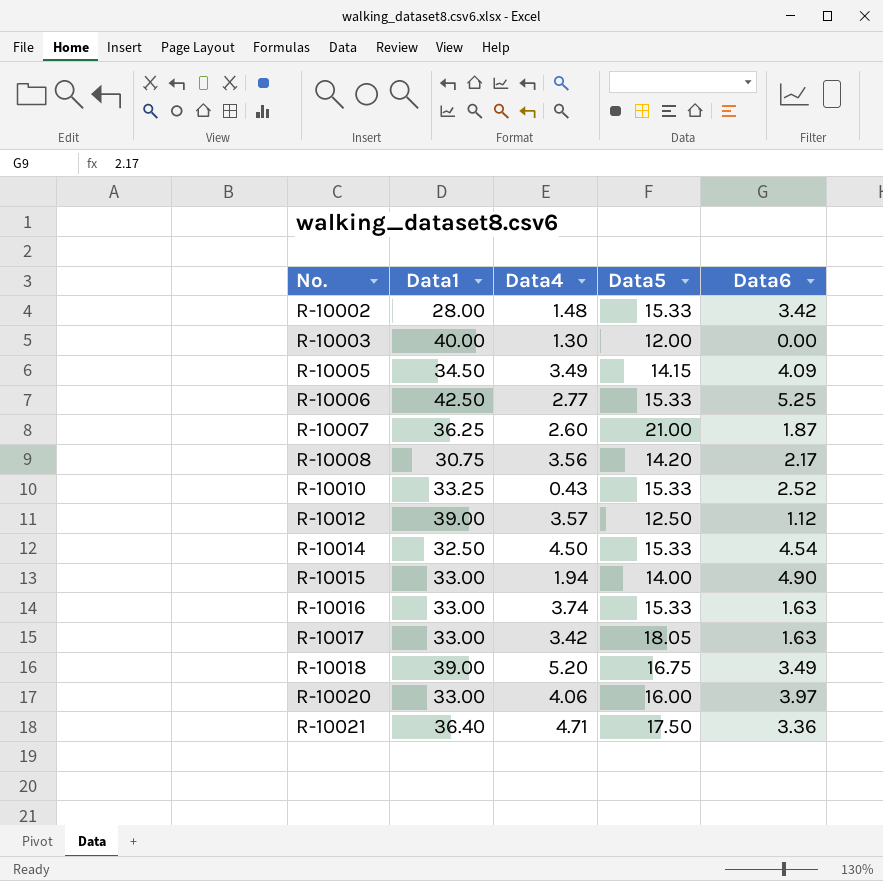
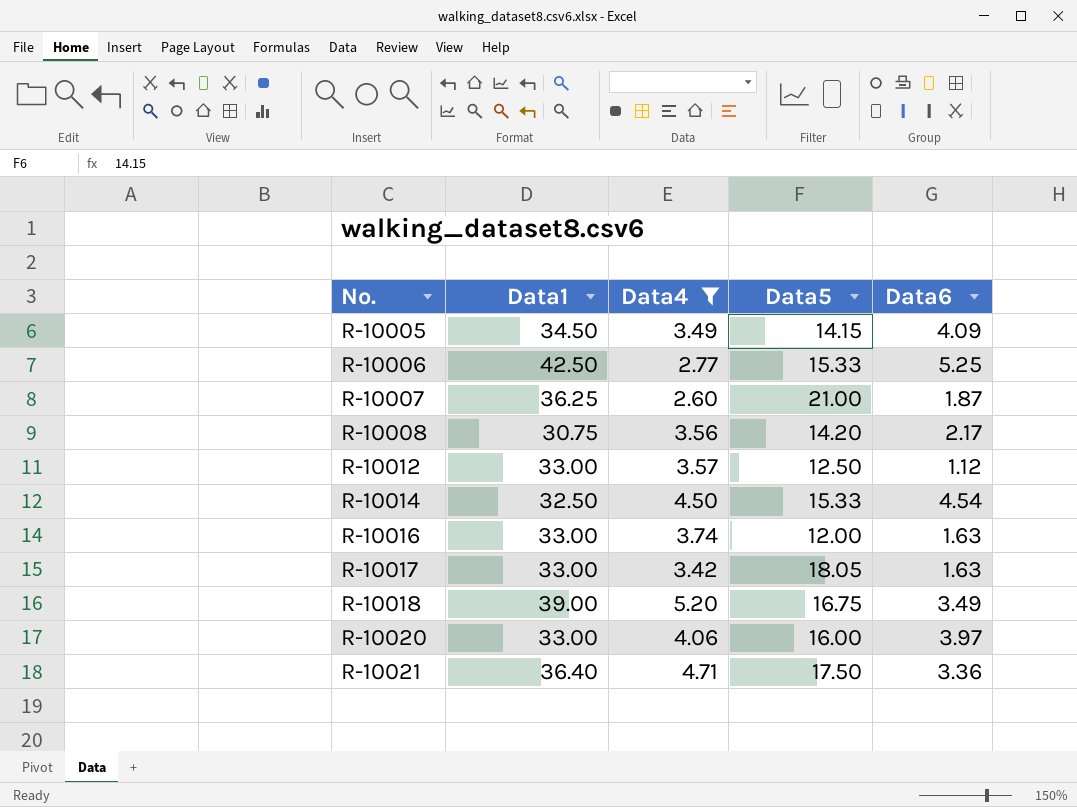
filter: none -> Data4 >= 2.60
R-10012 | Data1: 39.00 -> 33.00
R-10016 | Data5: 15.33 -> 12.00

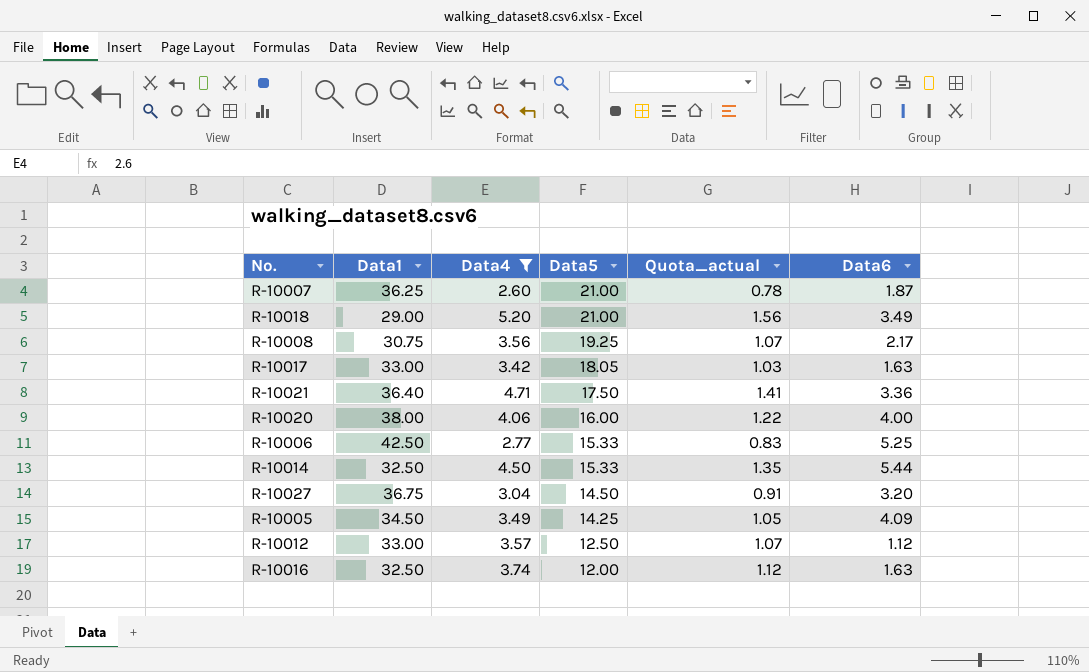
row order: No. ascending -> Data5 descending
column Quota_actual | formula: none -> [Data4] * 0.3
R-10018 | Data1: 39.00 -> 29.00
R-10018 | Data5: 16.75 -> 21.00
R-10008 | Data5: 14.20 -> 19.25
R-10020 | Data1: 33.00 -> 38.00
R-10020 | Data6: 3.97 -> 4.00
R-10014 | Data6: 4.54 -> 5.44
row R-10027: none -> 36.75 | 3.04 | 14.50 | 0.91 | 3.20
R-10005 | Data5: 14.15 -> 14.25
R-10016 | Data1: 33.00 -> 32.50

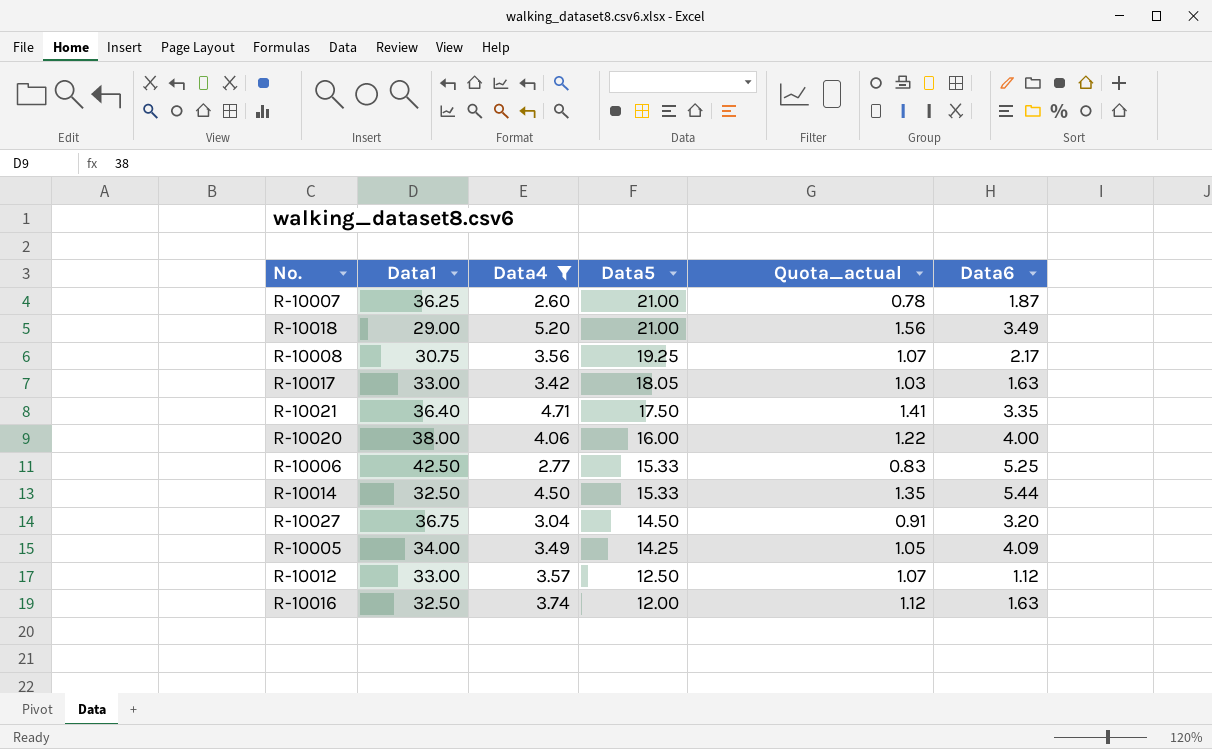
R-10021 | Data6: 3.36 -> 3.35
R-10005 | Data1: 34.50 -> 34.00

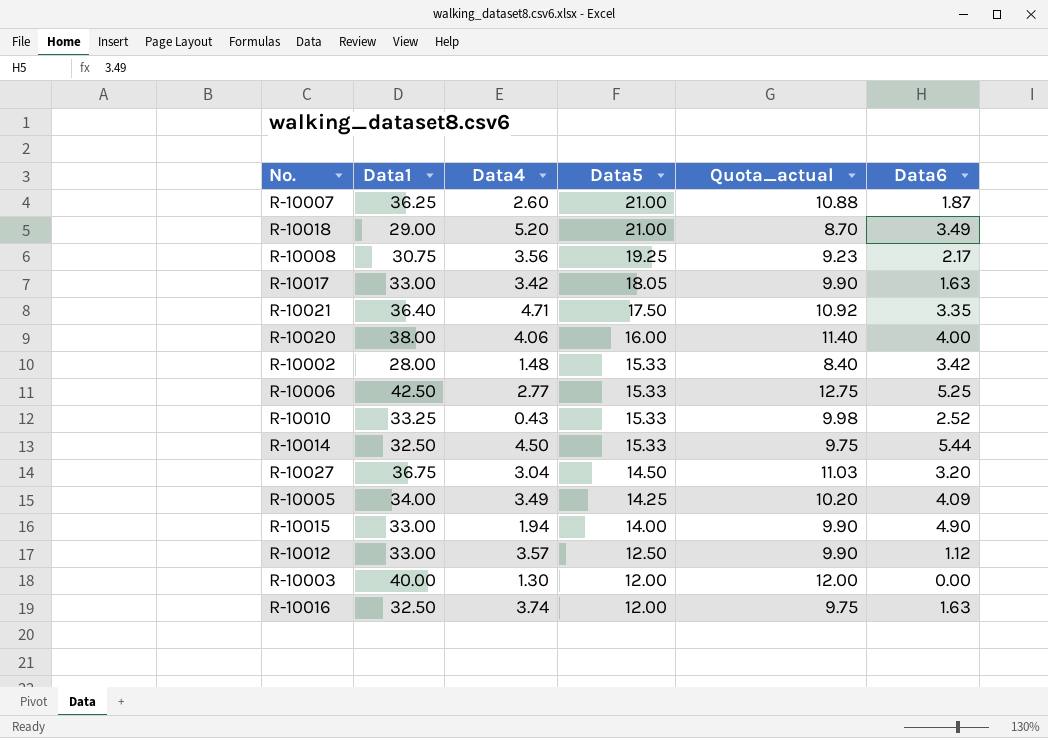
filter: Data4 >= 2.60 -> none
column Quota_actual | formula: [Data4] * 0.3 -> [Data1] * 0.3

